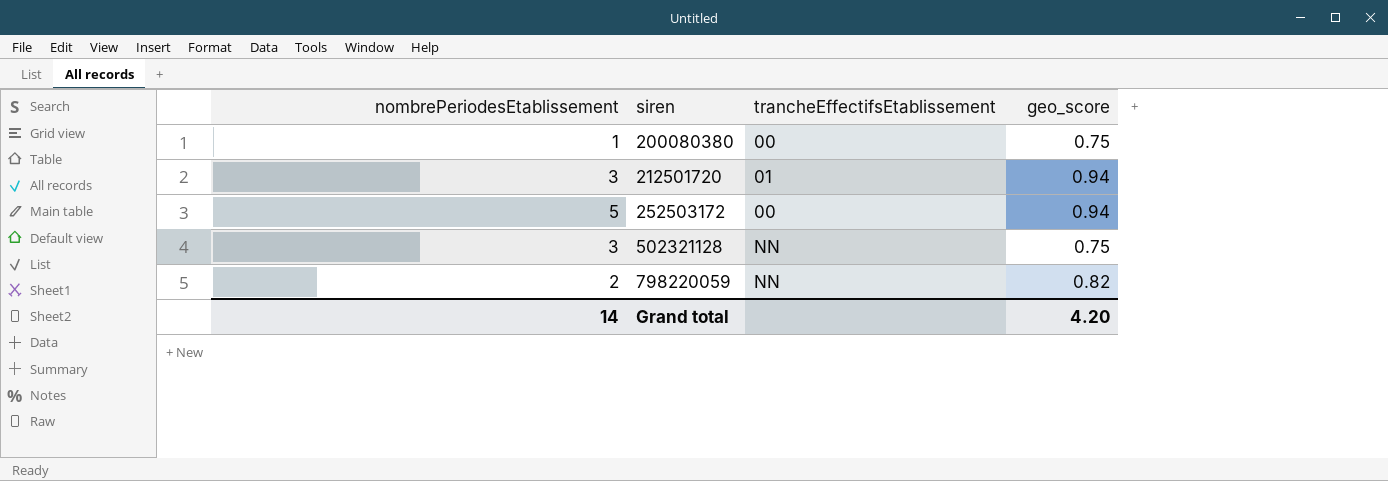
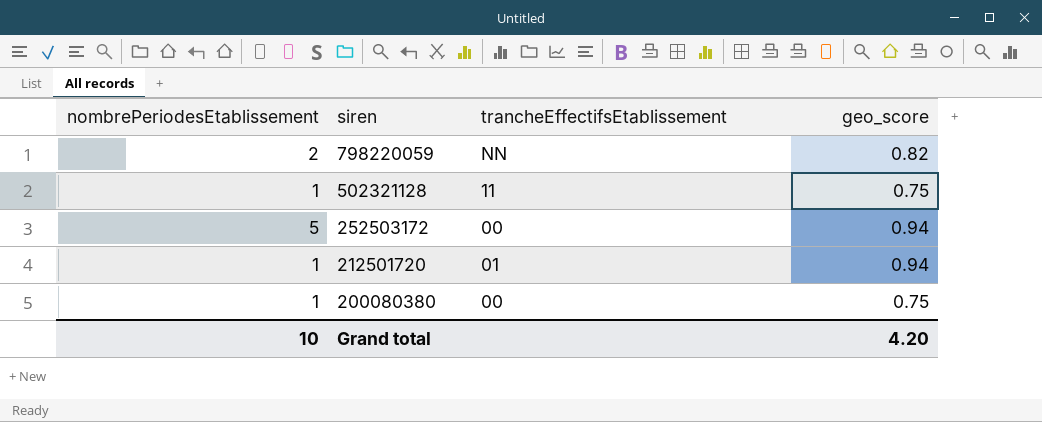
row order: siren ascending -> siren descending
502321128 | nombrePeriodesEtablissement: 3 -> 1
502321128 | trancheEffectifsEtablissement: NN -> 11
212501720 | nombrePeriodesEtablissement: 3 -> 1
Grand total | nombrePeriodesEtablissement: 14 -> 10

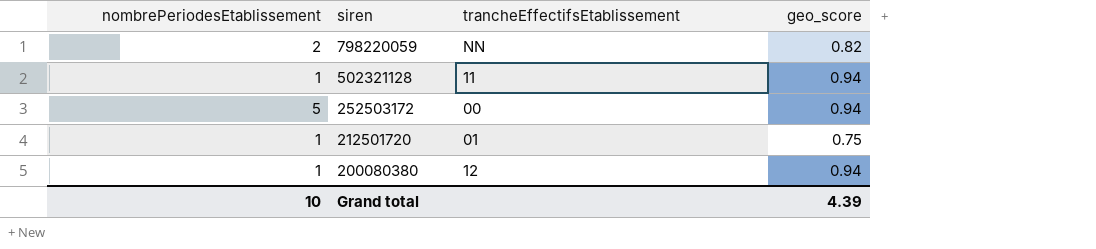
502321128 | geo_score: 0.75 -> 0.94
212501720 | geo_score: 0.94 -> 0.75
200080380 | trancheEffectifsEtablissement: 00 -> 12
200080380 | geo_score: 0.75 -> 0.94
Grand total | geo_score: 4.20 -> 4.39

